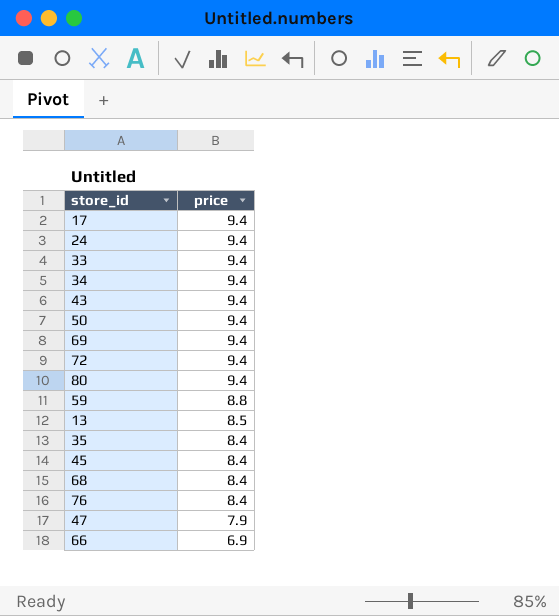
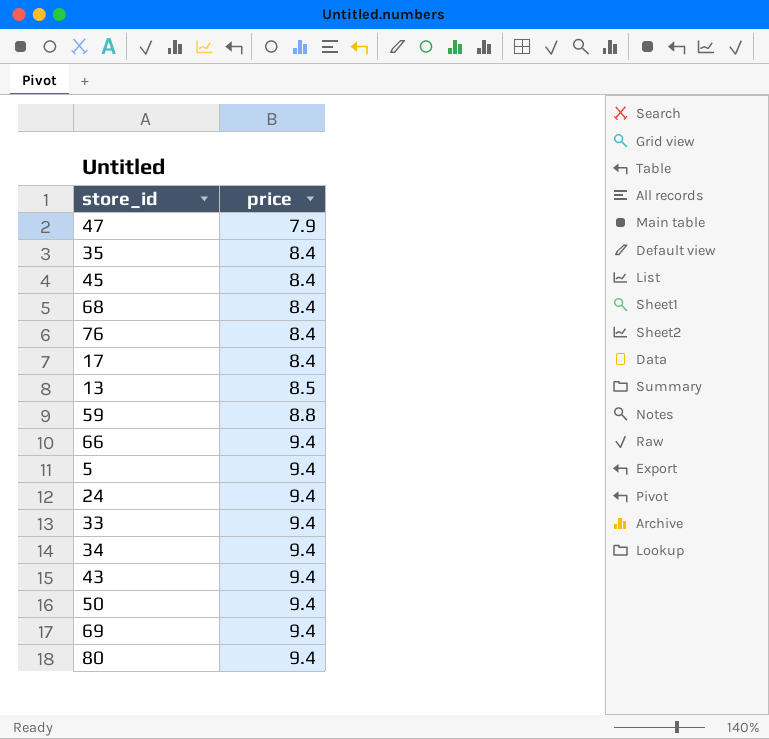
row order: price descending -> price ascending
row 72: 9.4 -> none
17 | price: 9.4 -> 8.4
66 | price: 6.9 -> 9.4
row 5: none -> 9.4

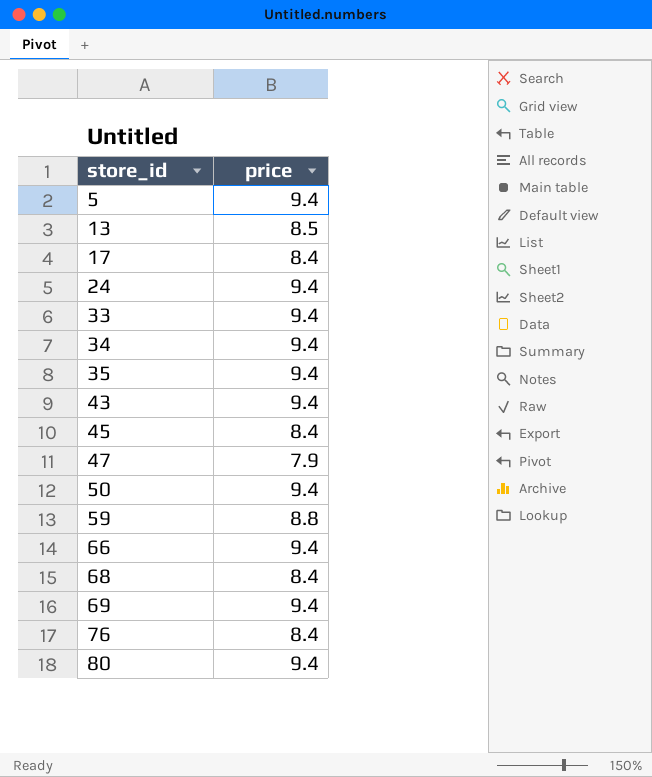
row order: price ascending -> store_id ascending
35 | price: 8.4 -> 9.4

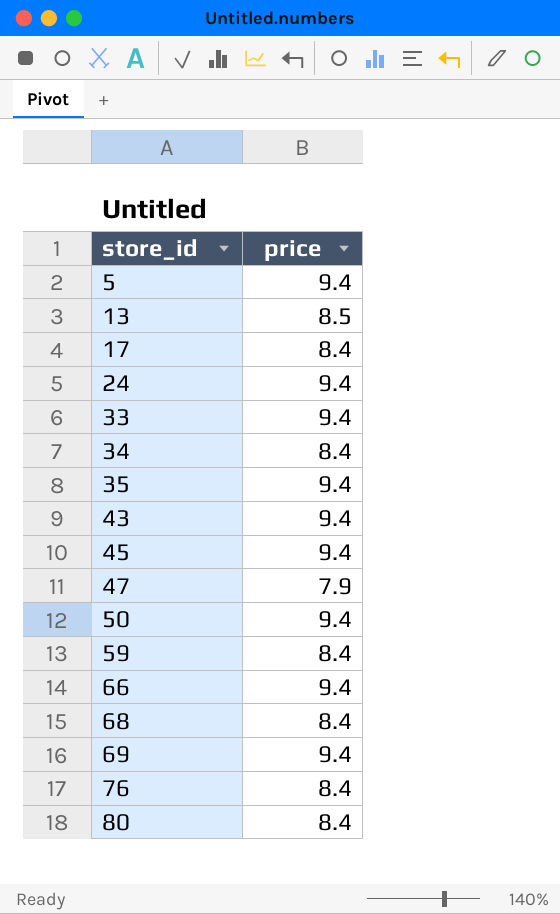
34 | price: 9.4 -> 8.4
45 | price: 8.4 -> 9.4
59 | price: 8.8 -> 8.4
80 | price: 9.4 -> 8.4

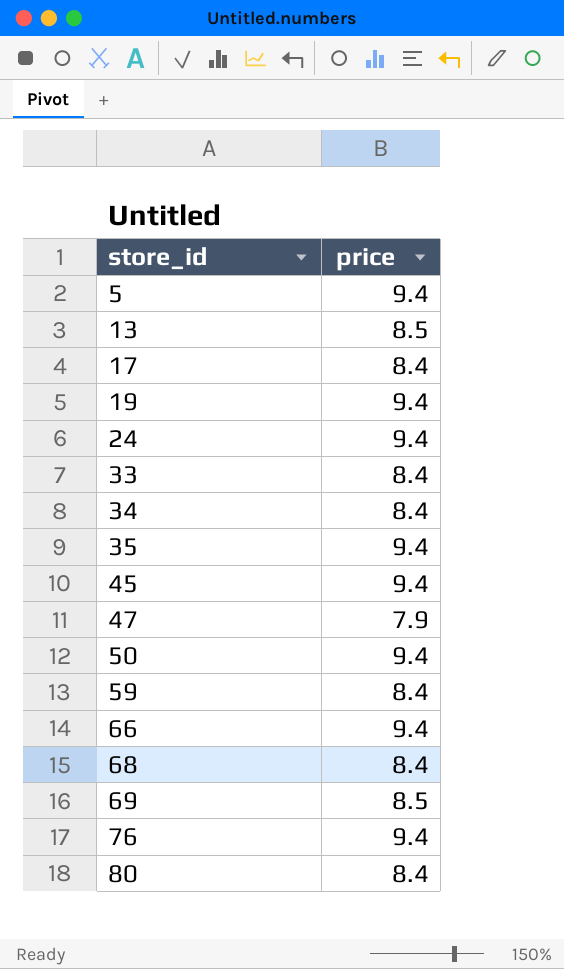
row 43: 9.4 -> none
row 19: none -> 9.4
33 | price: 9.4 -> 8.4
69 | price: 9.4 -> 8.5
76 | price: 8.4 -> 9.4

